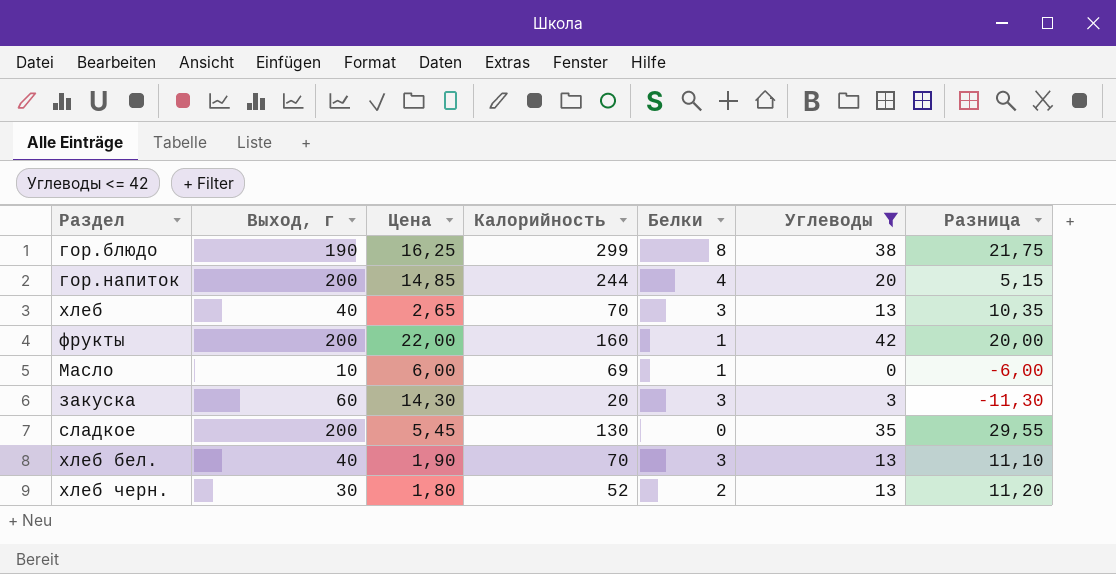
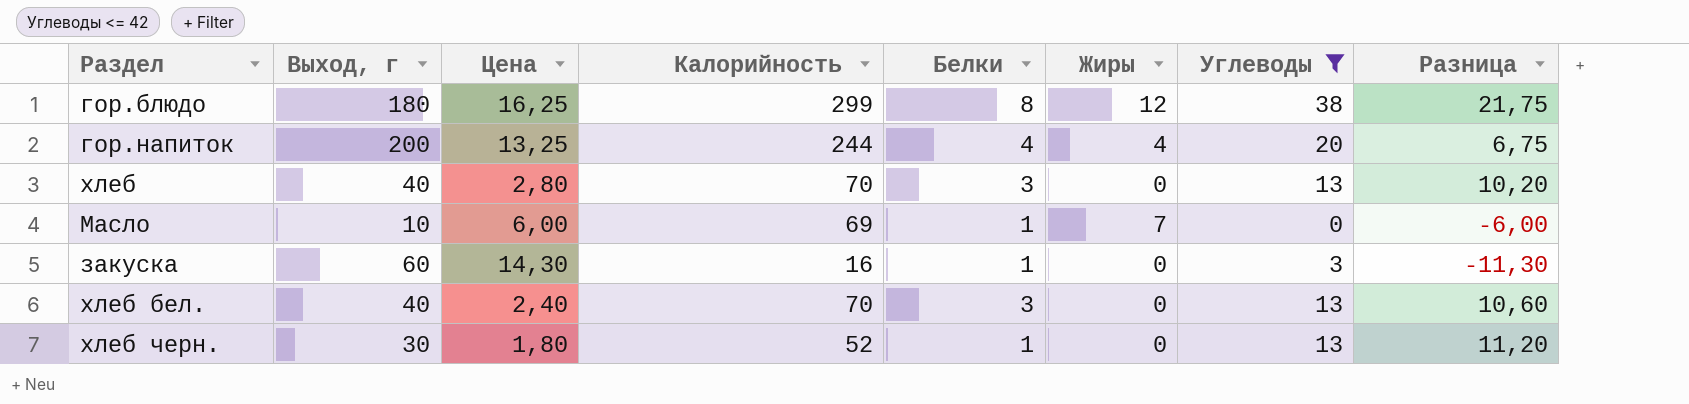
column Жиры | position: none -> 6
row фрукты: 200 | 22,00 | 160 | 1 | 42 | 20,00 -> none
row сладкое: 200 | 5,45 | 130 | 0 | 35 | 29,55 -> none
гор.блюдо | Выход, г: 190 -> 180
гор.напиток | Цена: 14,85 -> 13,25
гор.напиток | Разница: 5,15 -> 6,75
хлеб | Цена: 2,65 -> 2,80
хлеб | Разница: 10,35 -> 10,20
закуска | Калорийность: 20 -> 16
закуска | Белки: 3 -> 1
хлеб бел. | Цена: 1,90 -> 2,40
хлеб бел. | Разница: 11,10 -> 10,60
хлеб черн. | Белки: 2 -> 1

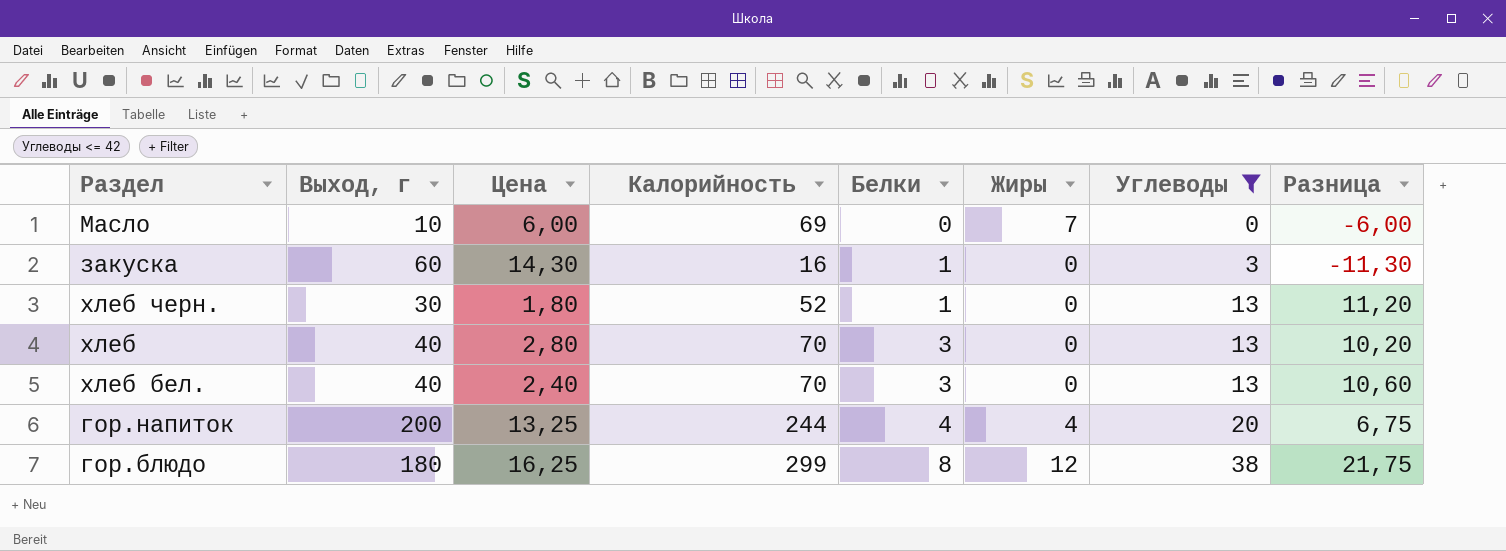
row order: none -> Белки ascending
Масло | Белки: 1 -> 0

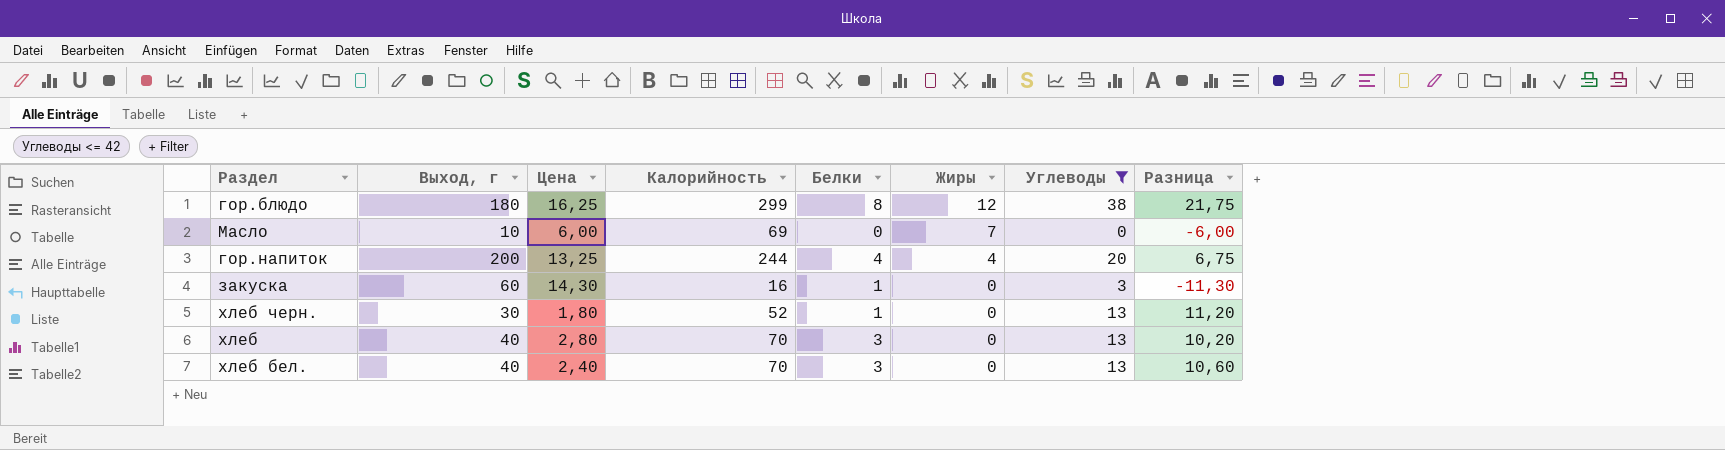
row order: Белки ascending -> Жиры descending

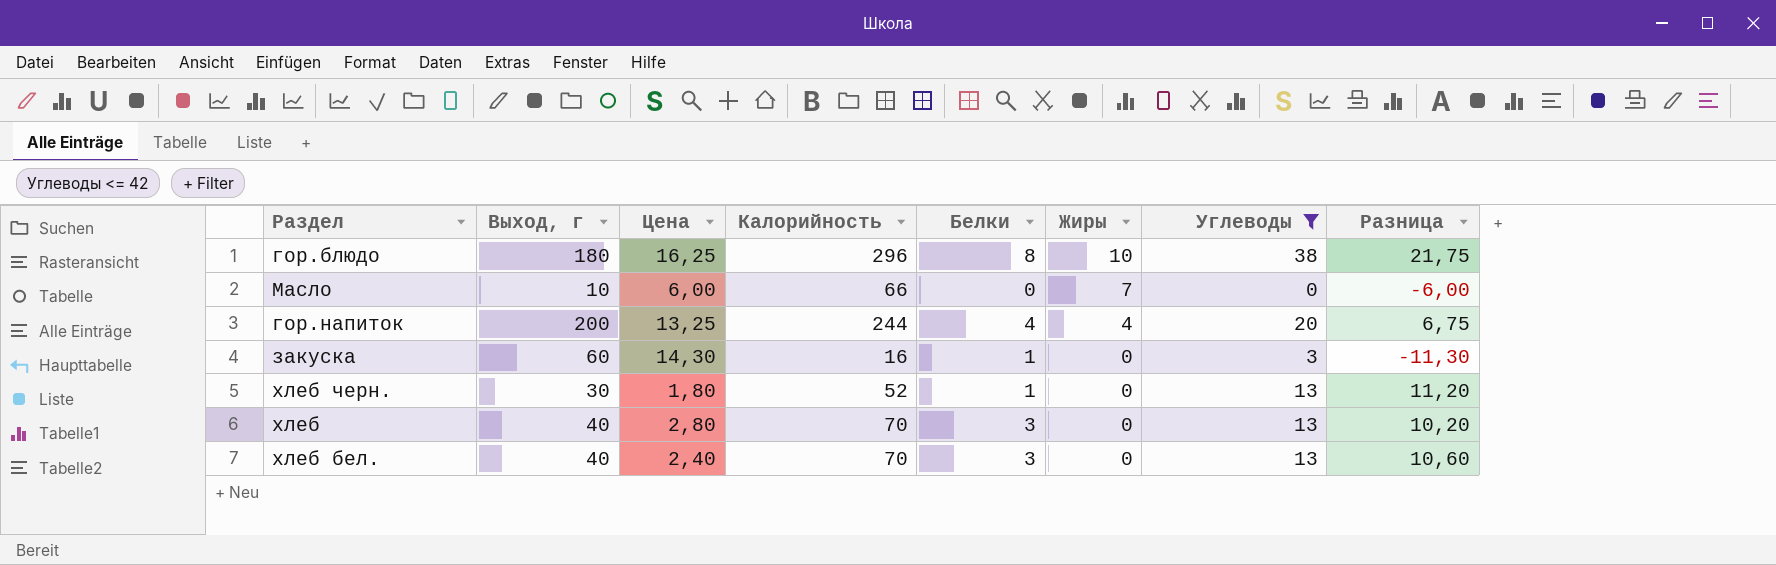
гор.блюдо | Калорийность: 299 -> 296
гор.блюдо | Жиры: 12 -> 10
Масло | Калорийность: 69 -> 66

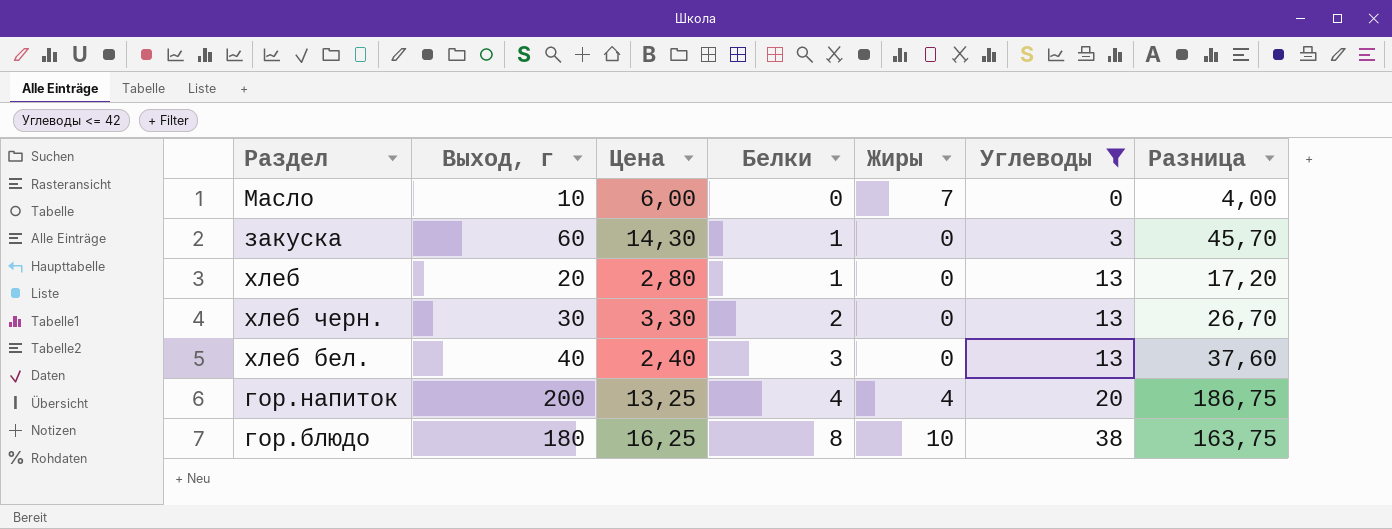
row order: Жиры descending -> Белки ascending
column Калорийность | position: 4 -> none
column Разница | formula: [Углеводы] - [Цена] -> [Выход, г] - [Цена]
хлеб | Выход, г: 40 -> 20
хлеб | Белки: 3 -> 1
хлеб черн. | Цена: 1,80 -> 3,30
хлеб черн. | Белки: 1 -> 2

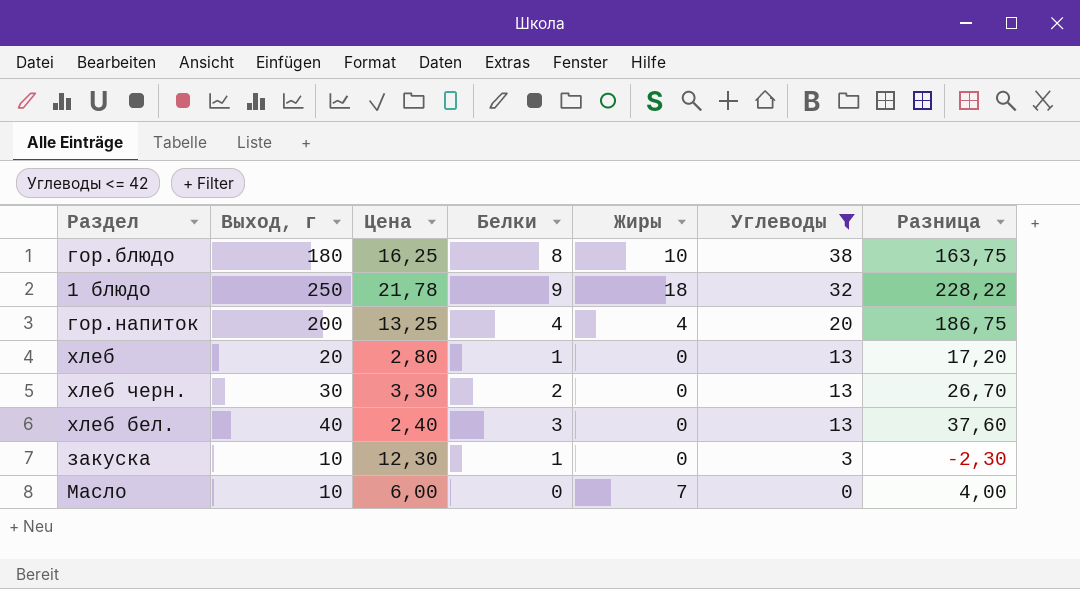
row order: Белки ascending -> Углеводы descending
row 1 блюдо: none -> 250 | 21,78 | 9 | 18 | 32 | 228,22
закуска | Выход, г: 60 -> 10
закуска | Цена: 14,30 -> 12,30
закуска | Разница: 45,70 -> -2,30

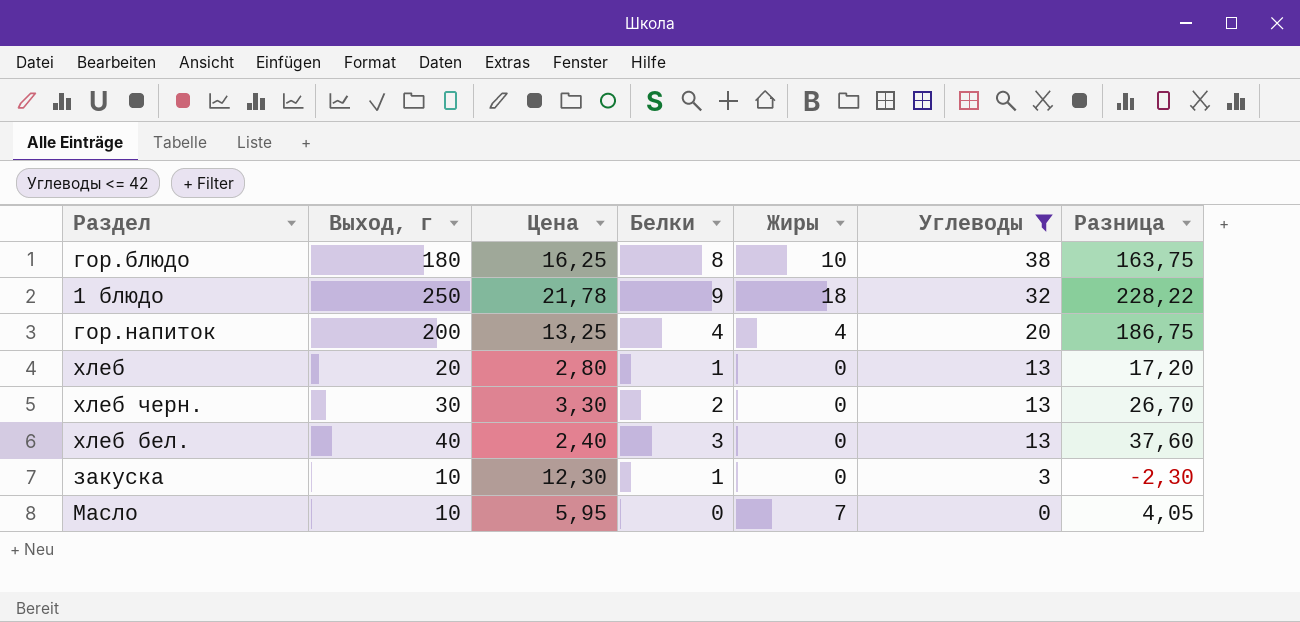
Масло | Цена: 6,00 -> 5,95
Масло | Разница: 4,00 -> 4,05

